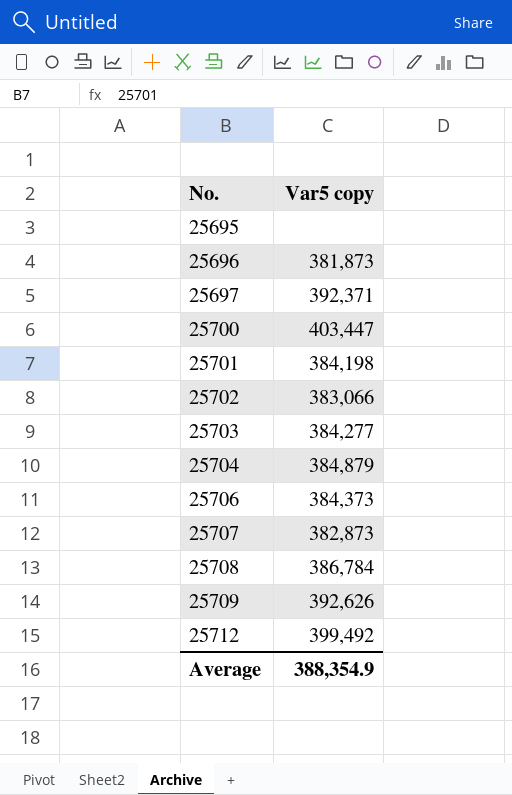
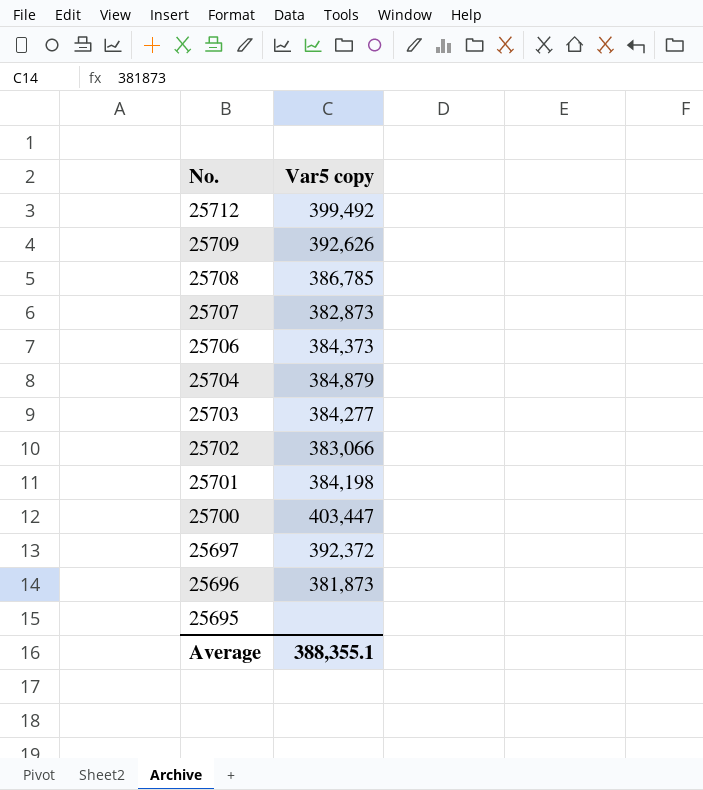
row order: No. ascending -> No. descending
25708 | Var5 copy: 386,784 -> 386,785
25697 | Var5 copy: 392,371 -> 392,372
Average | Var5 copy: 388,354.9 -> 388,355.1

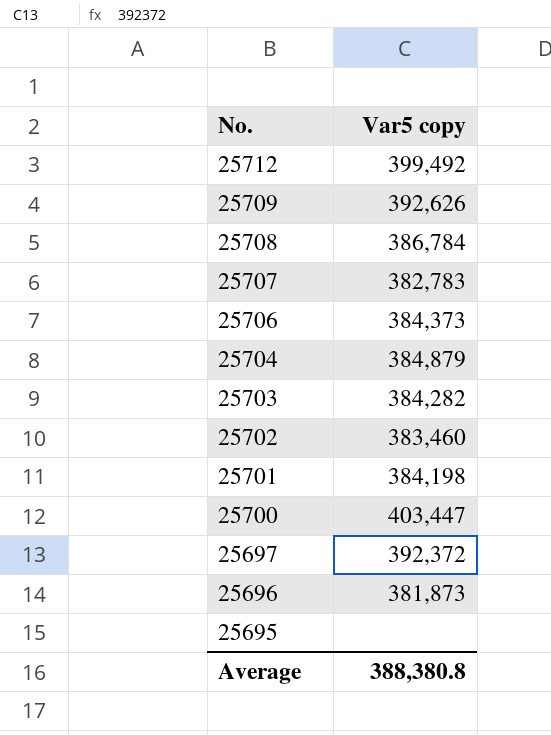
25708 | Var5 copy: 386,785 -> 386,784
25707 | Var5 copy: 382,873 -> 382,783
25703 | Var5 copy: 384,277 -> 384,282
25702 | Var5 copy: 383,066 -> 383,460
Average | Var5 copy: 388,355.1 -> 388,380.8

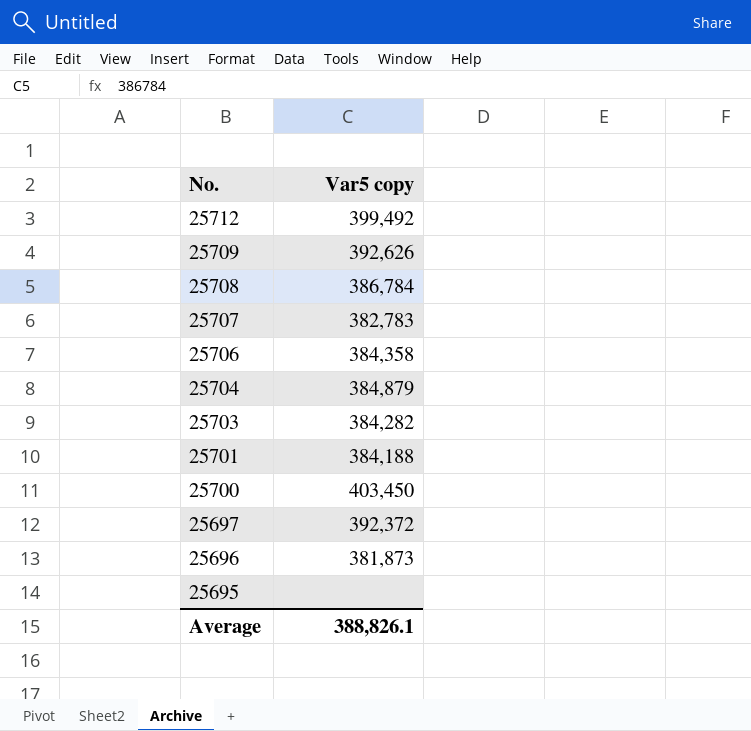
row 25702: 383,460 -> none
25706 | Var5 copy: 384,373 -> 384,358
25701 | Var5 copy: 384,198 -> 384,188
25700 | Var5 copy: 403,447 -> 403,450
Average | Var5 copy: 388,380.8 -> 388,826.1

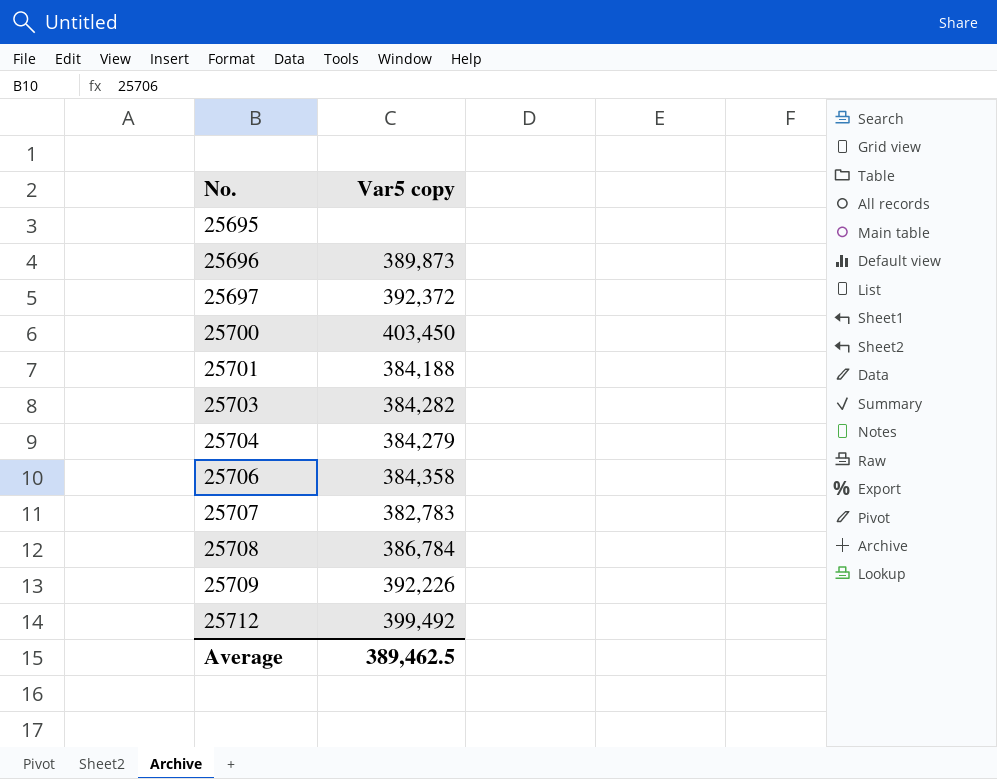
row order: No. descending -> No. ascending
25696 | Var5 copy: 381,873 -> 389,873
25704 | Var5 copy: 384,879 -> 384,279
25709 | Var5 copy: 392,626 -> 392,226
Average | Var5 copy: 388,826.1 -> 389,462.5

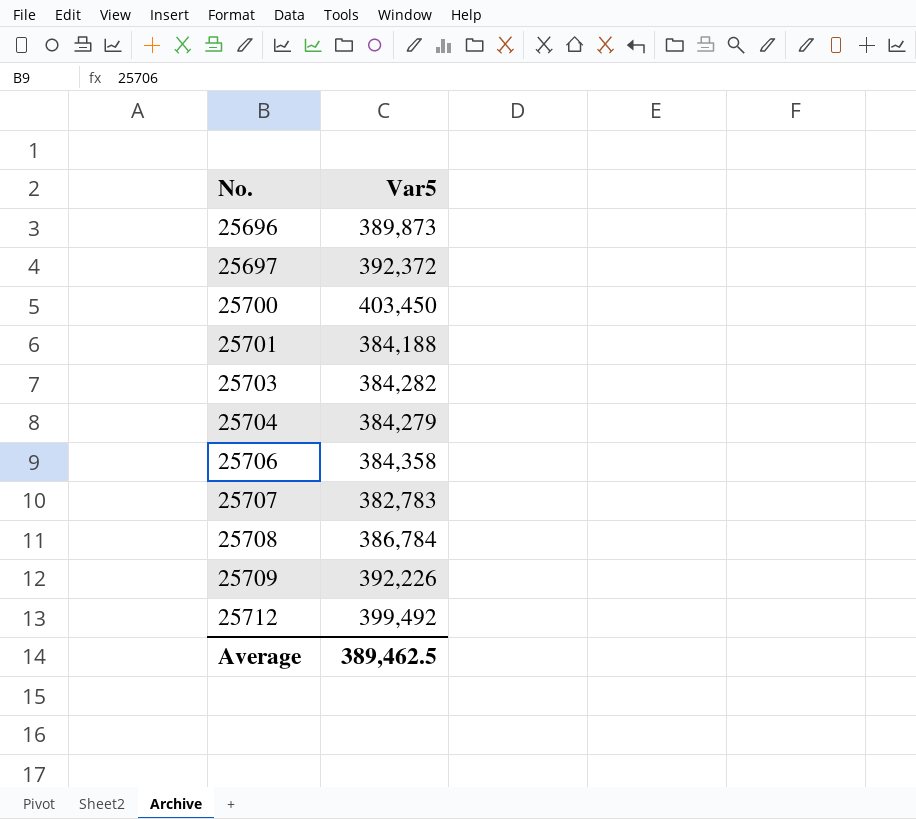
column name: Var5 copy -> Var5
row 25695: none -> none

